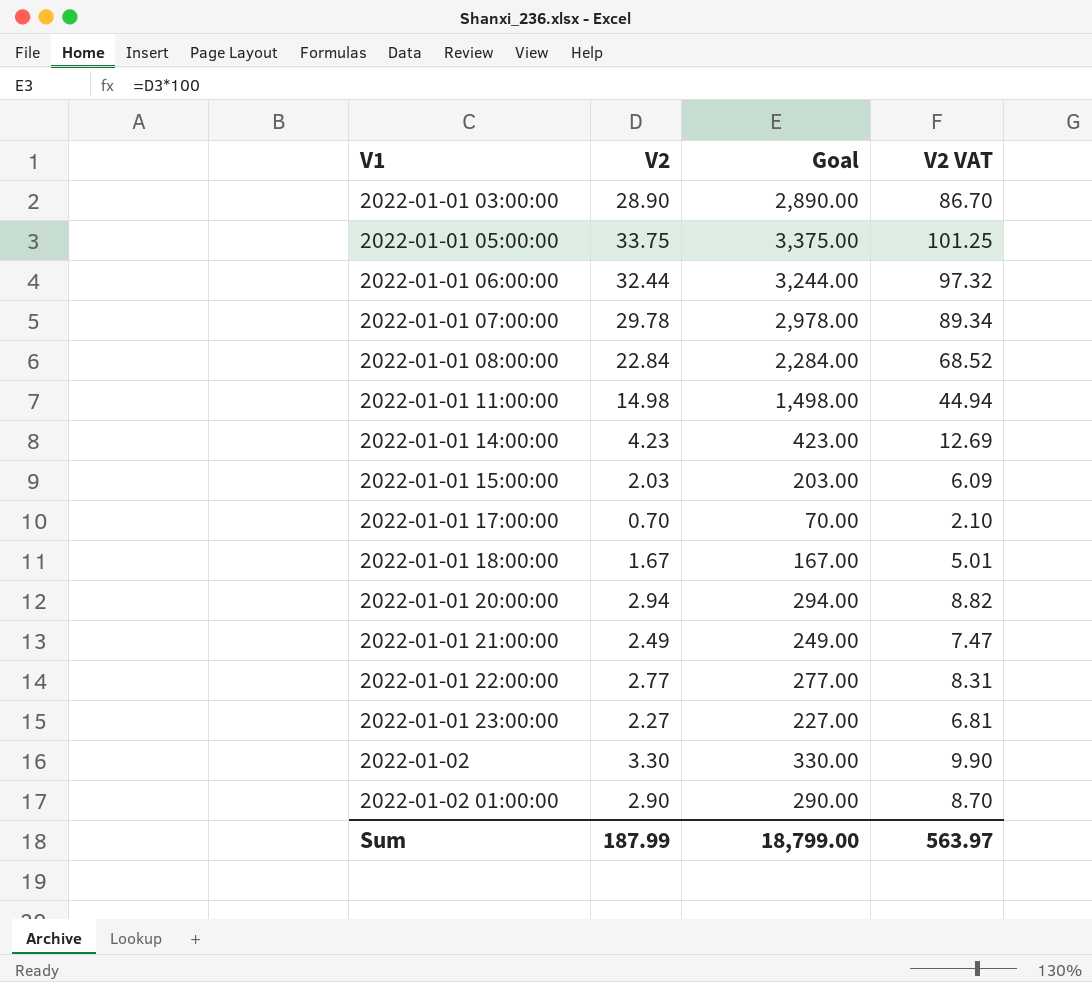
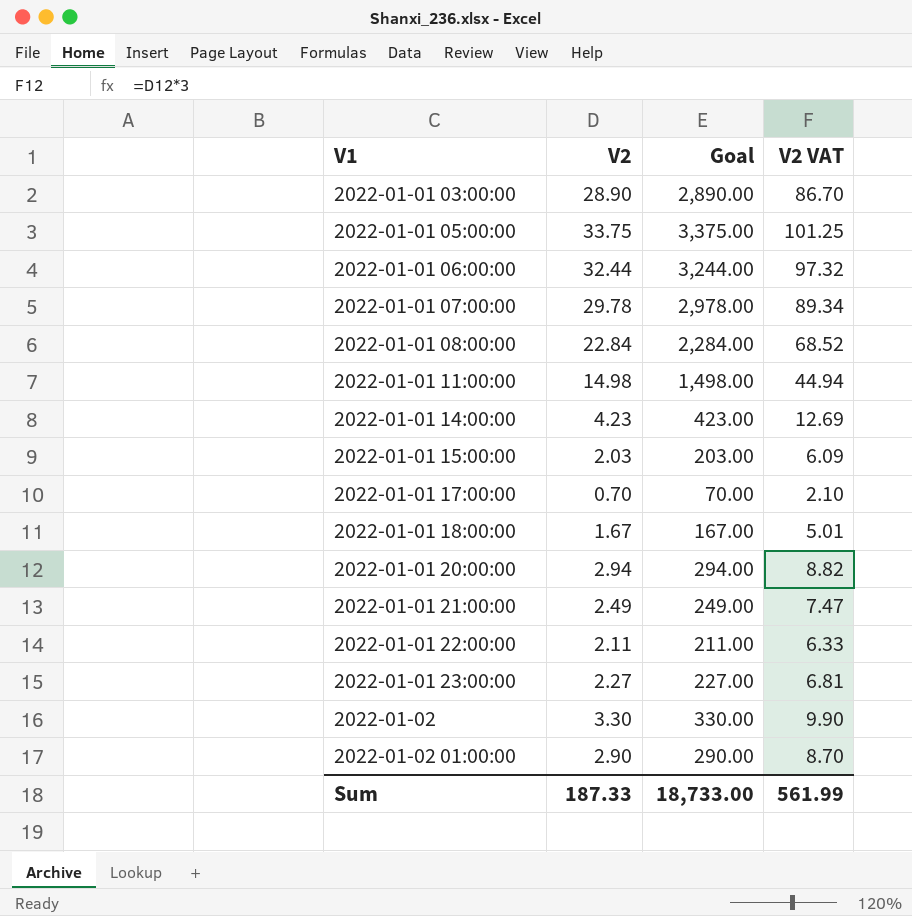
2022-01-01 22:00:00 | V2: 2.77 -> 2.11
2022-01-01 22:00:00 | Goal: 277.00 -> 211.00
2022-01-01 22:00:00 | V2 VAT: 8.31 -> 6.33
Sum | V2: 187.99 -> 187.33
Sum | Goal: 18,799.00 -> 18,733.00
Sum | V2 VAT: 563.97 -> 561.99

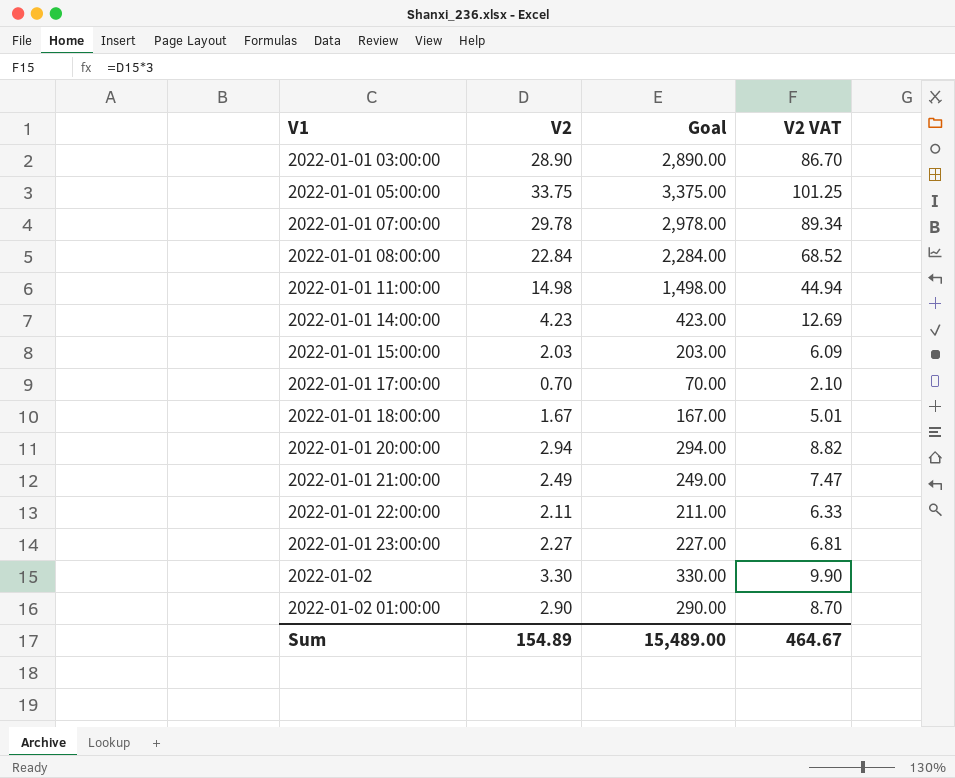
row 2022-01-01 06:00:00: 32.44 | 3,244.00 | 97.32 -> none
Sum | V2: 187.33 -> 154.89
Sum | Goal: 18,733.00 -> 15,489.00
Sum | V2 VAT: 561.99 -> 464.67

